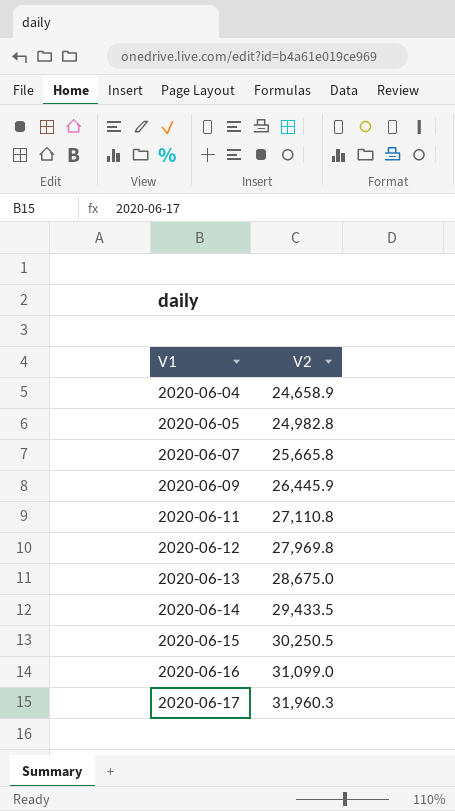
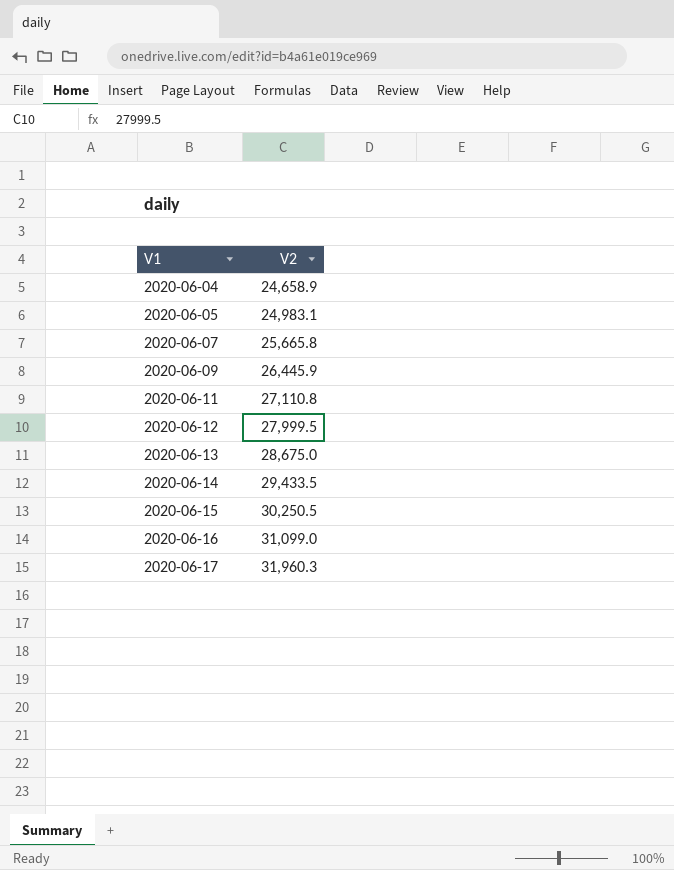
2020-06-05 | V2: 24,982.8 -> 24,983.1
2020-06-12 | V2: 27,969.8 -> 27,999.5

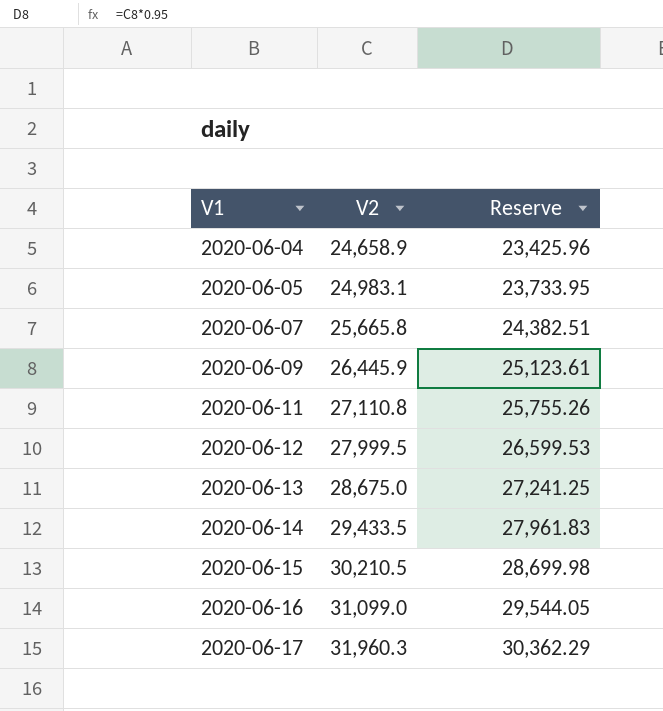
column Reserve | formula: none -> [V2] * 0.95
2020-06-15 | V2: 30,250.5 -> 30,210.5

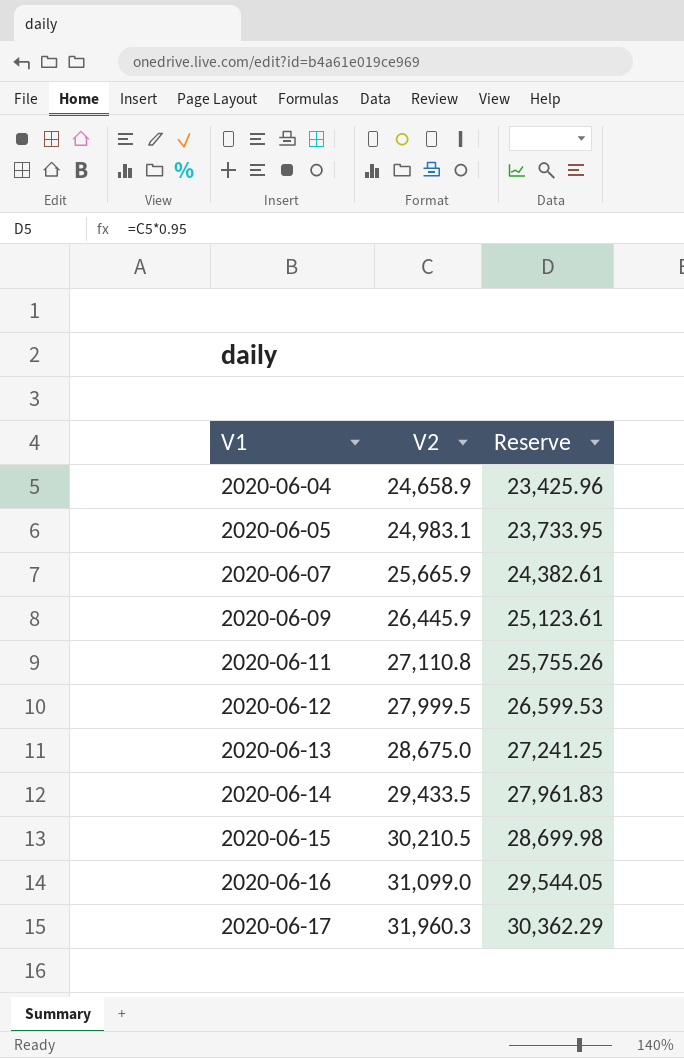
2020-06-07 | V2: 25,665.8 -> 25,665.9
2020-06-07 | Reserve: 24,382.51 -> 24,382.61

